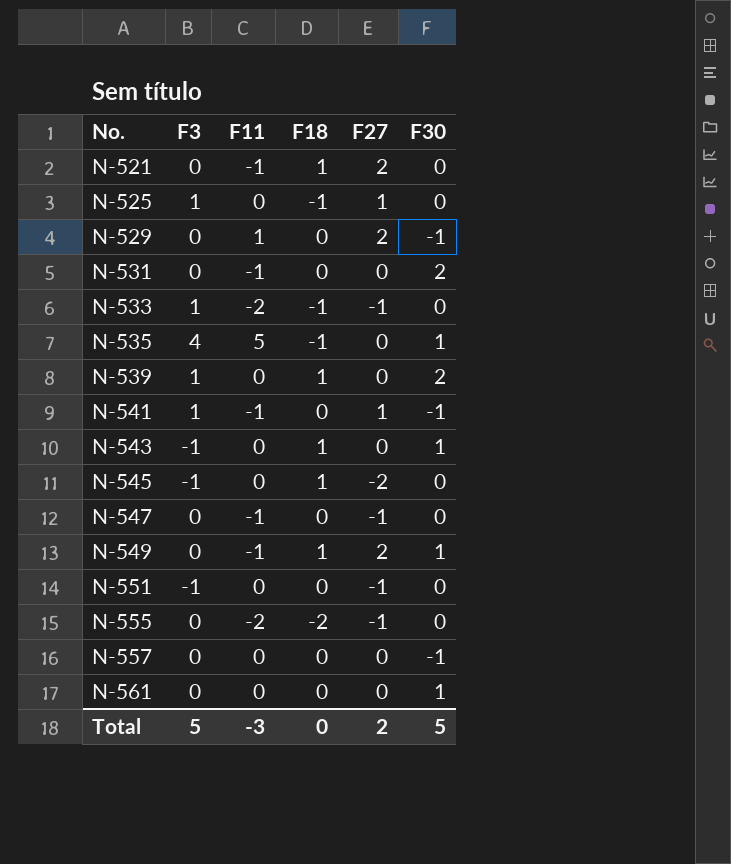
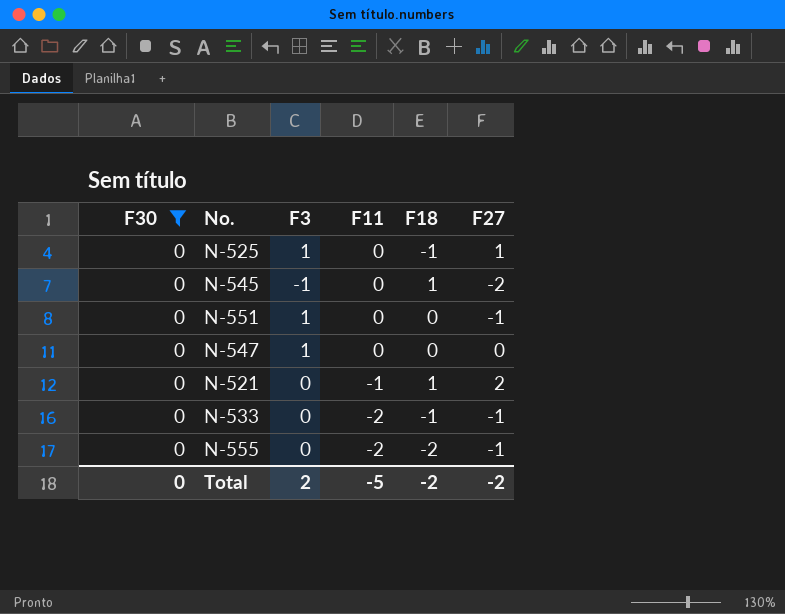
filter: none -> F30 = 0
row order: No. ascending -> F11 descending
column F30 | position: 6 -> 1
N-551 | F3: -1 -> 1
N-547 | F3: 0 -> 1
N-547 | F11: -1 -> 0
N-547 | F27: -1 -> 0
N-533 | F3: 1 -> 0
Total | F30: 5 -> 0
Total | F3: 5 -> 2
Total | F11: -3 -> -5
Total | F18: 0 -> -2
Total | F27: 2 -> -2

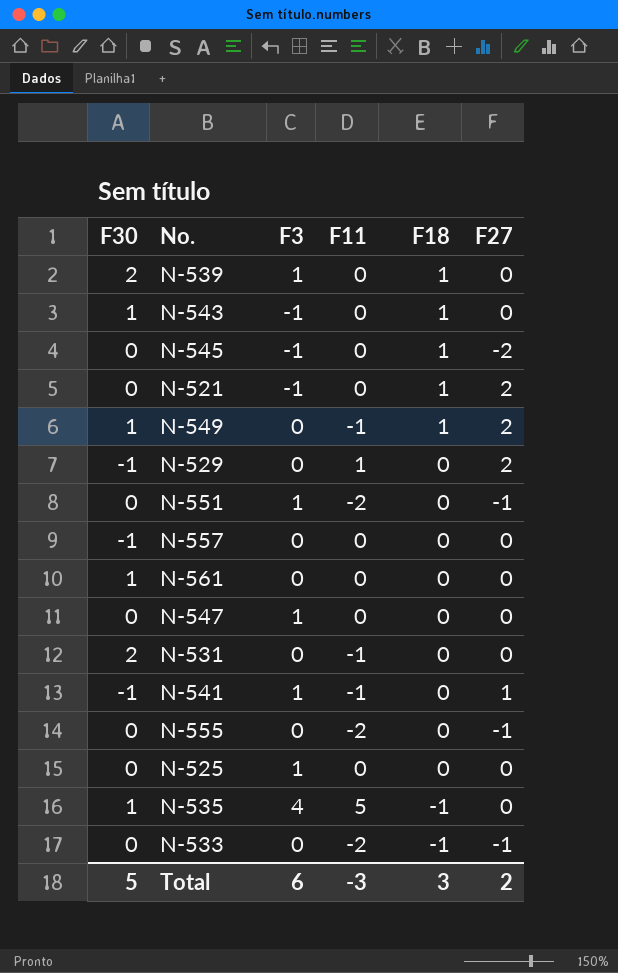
filter: F30 = 0 -> none
row order: F11 descending -> F18 descending
N-521 | F3: 0 -> -1
N-521 | F11: -1 -> 0
N-551 | F11: 0 -> -2
N-555 | F18: -2 -> 0
N-525 | F18: -1 -> 0
N-525 | F27: 1 -> 0
Total | F30: 0 -> 5
Total | F3: 2 -> 6
Total | F11: -5 -> -3
Total | F18: -2 -> 3
Total | F27: -2 -> 2

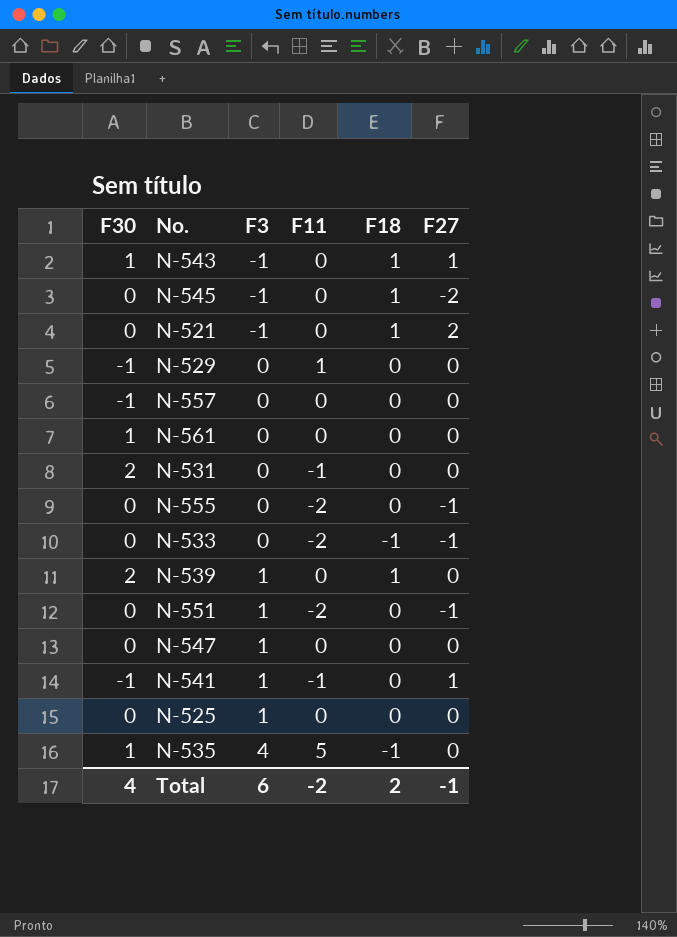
row order: F18 descending -> F3 ascending
row N-549: 1 | 0 | -1 | 1 | 2 -> none
N-543 | F27: 0 -> 1
N-529 | F27: 2 -> 0
Total | F30: 5 -> 4
Total | F11: -3 -> -2
Total | F18: 3 -> 2
Total | F27: 2 -> -1

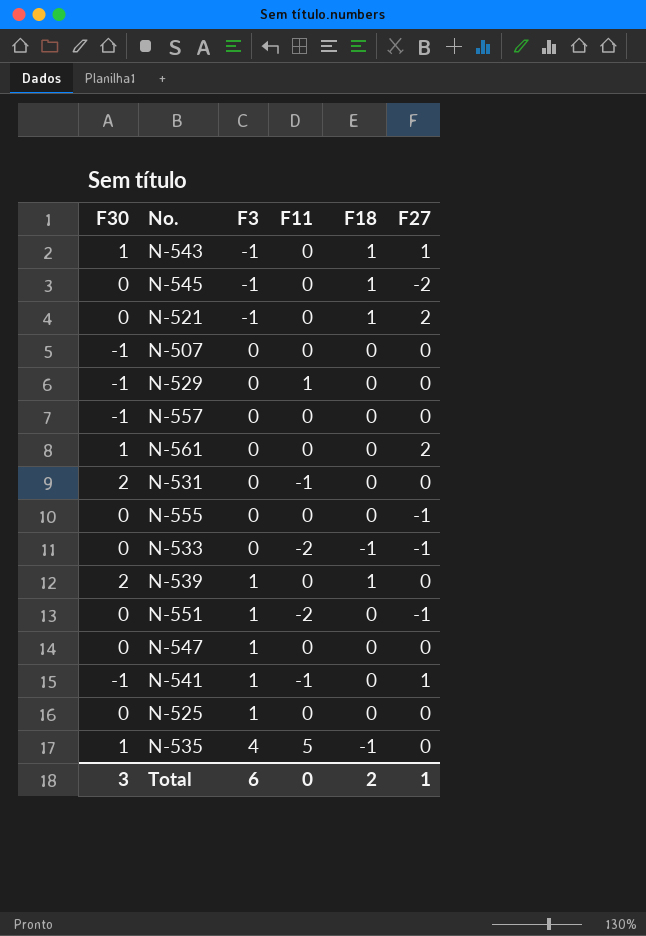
row N-507: none -> -1 | 0 | 0 | 0 | 0
N-561 | F27: 0 -> 2
N-555 | F11: -2 -> 0
Total | F30: 4 -> 3
Total | F11: -2 -> 0
Total | F27: -1 -> 1

